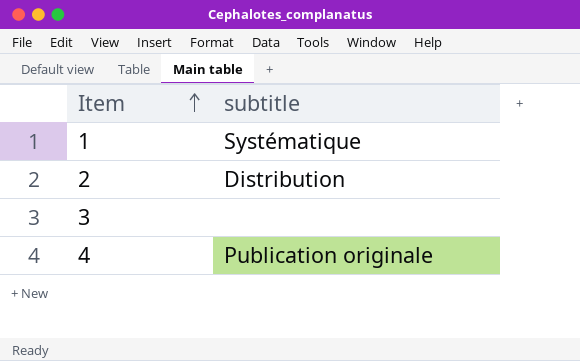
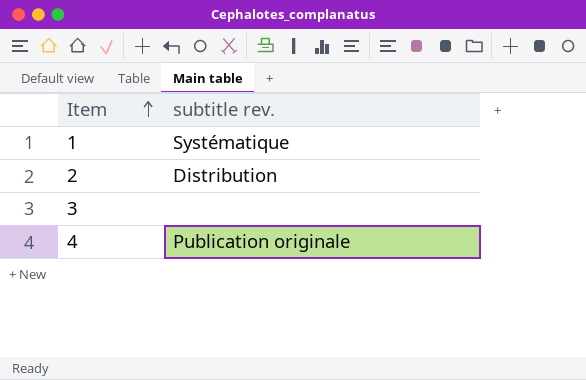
column name: subtitle -> subtitle rev.

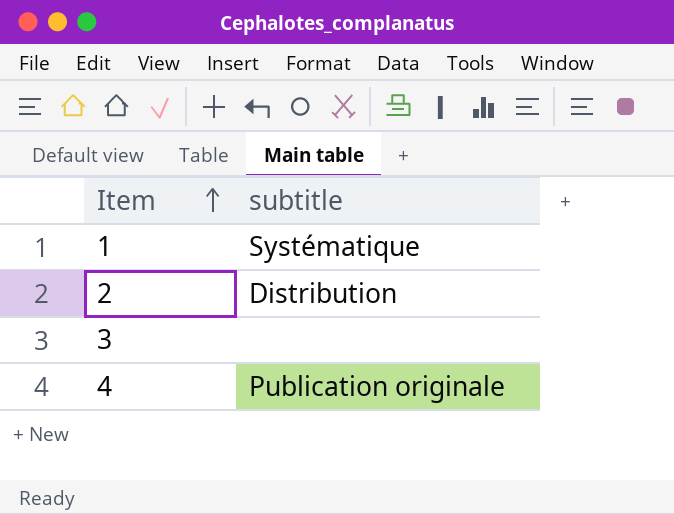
column name: subtitle rev. -> subtitle

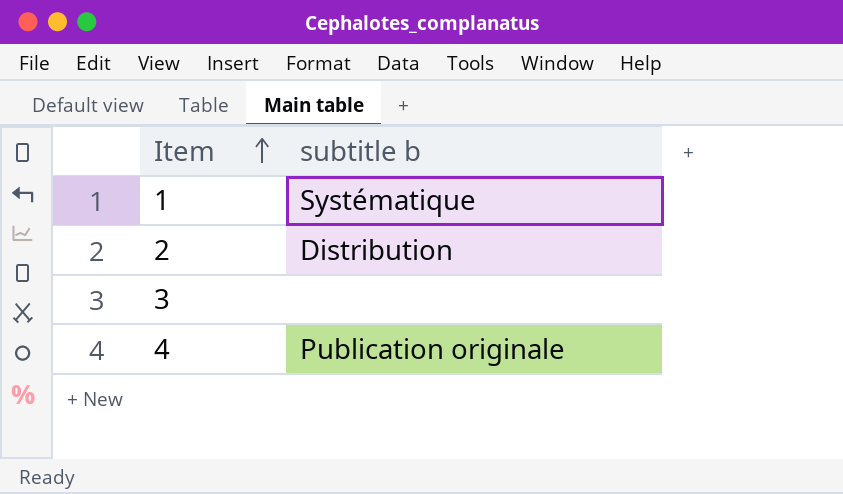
column name: subtitle -> subtitle b

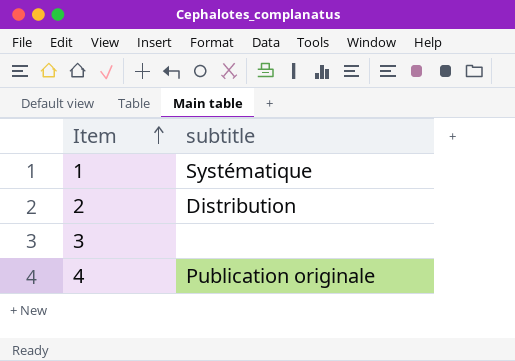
column name: subtitle b -> subtitle

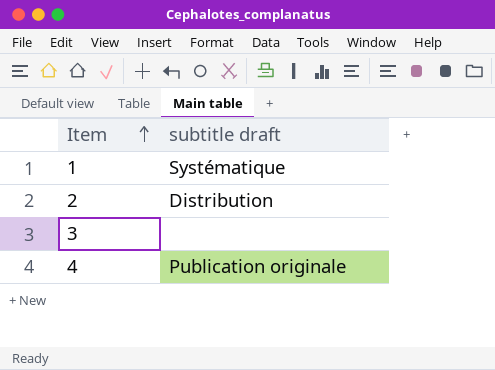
column name: subtitle -> subtitle draft

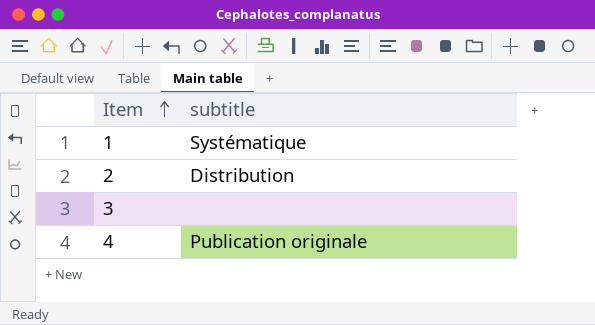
column name: subtitle draft -> subtitle

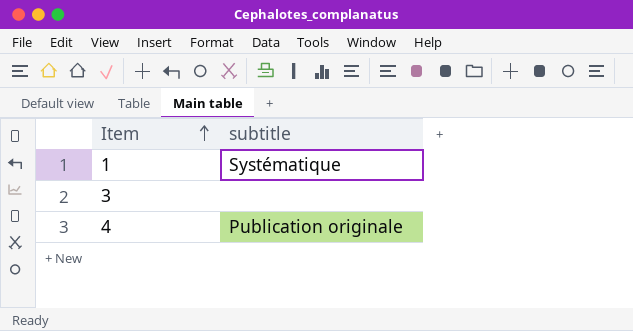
row 2: Distribution -> none

